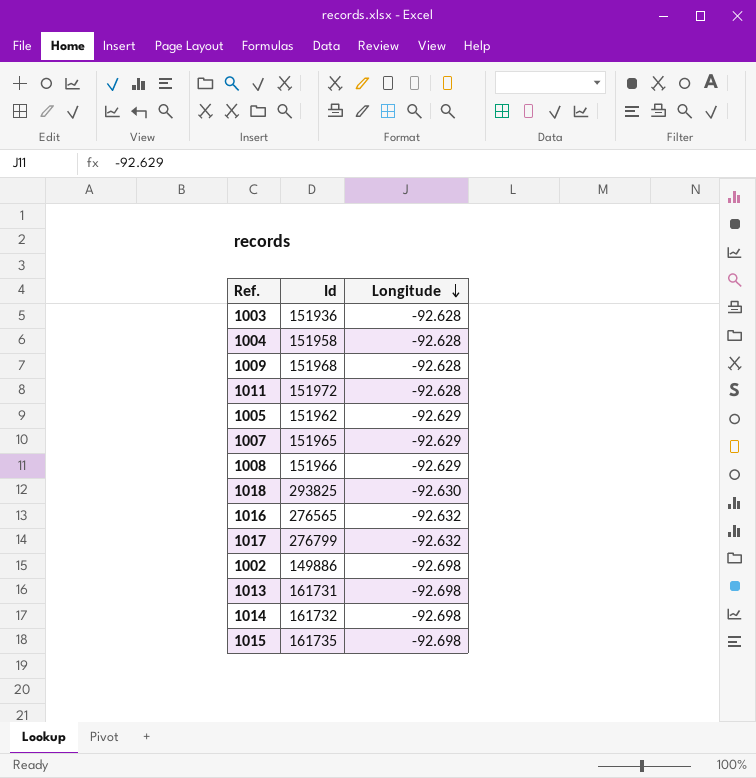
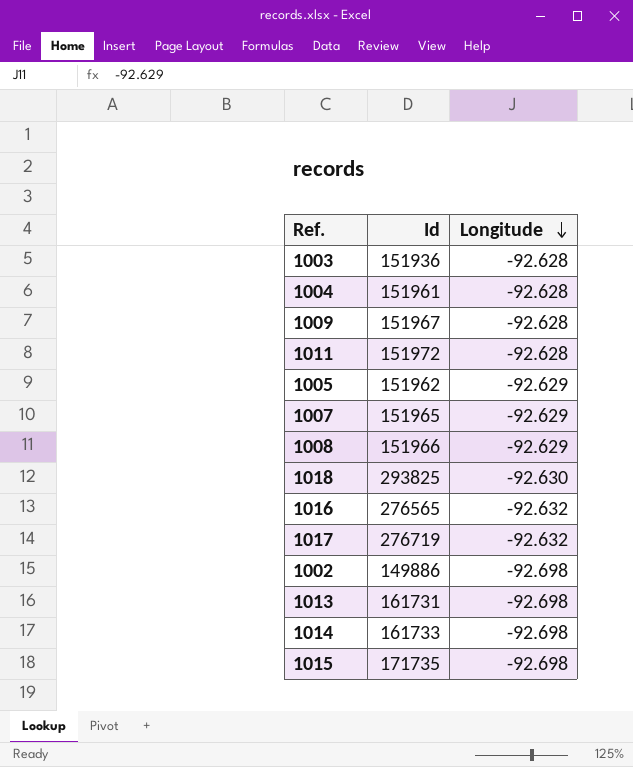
1004 | Id: 151958 -> 151961
1009 | Id: 151968 -> 151967
1017 | Id: 276799 -> 276719
1014 | Id: 161732 -> 161733
1015 | Id: 161735 -> 171735

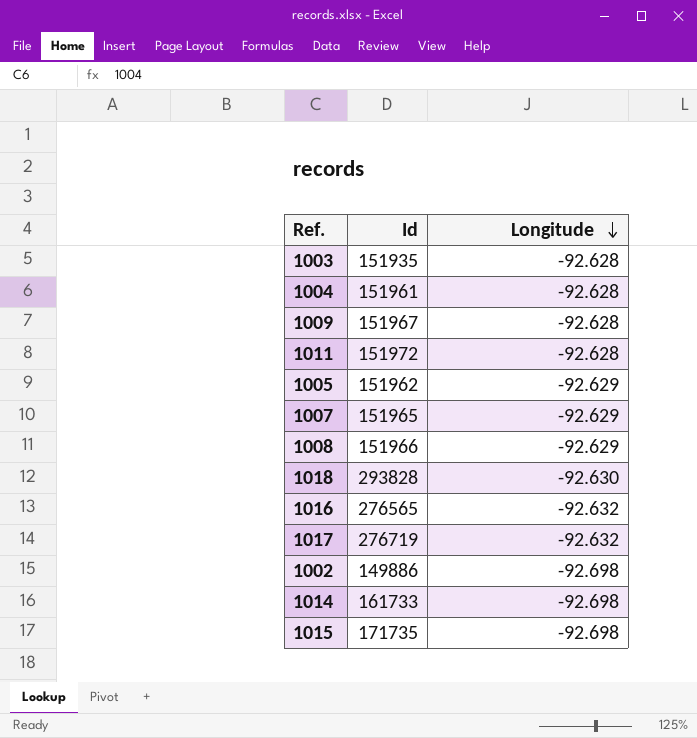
row 1013: 161731 | -92.698 -> none
1003 | Id: 151936 -> 151935
1018 | Id: 293825 -> 293828

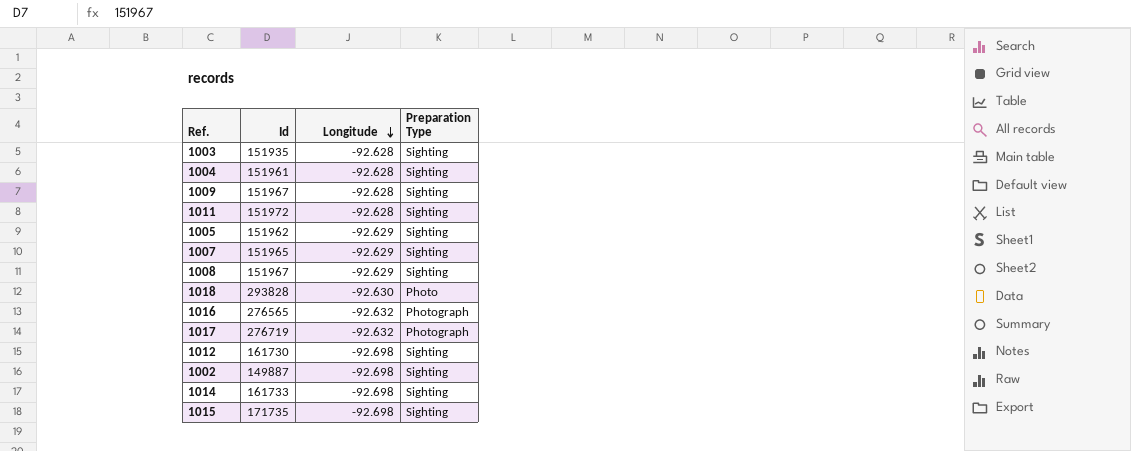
column Preparation Type | position: none -> 4
1008 | Id: 151966 -> 151967
row 1012: none -> 161730 | -92.698 | Sighting
1002 | Id: 149886 -> 149887

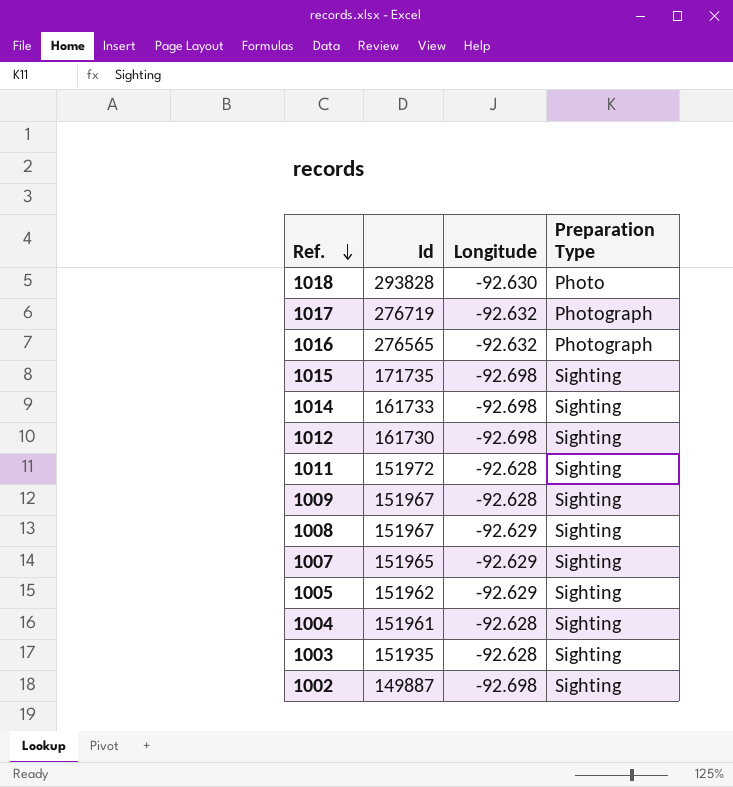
row order: Longitude descending -> Ref. descending

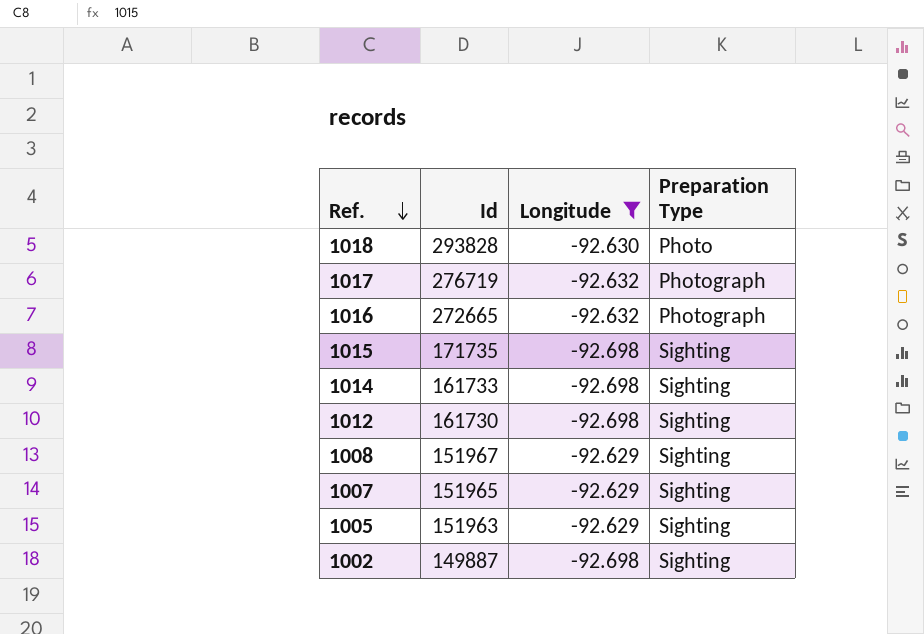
filter: none -> Longitude != -92.628
1016 | Id: 276565 -> 272665
1005 | Id: 151962 -> 151963

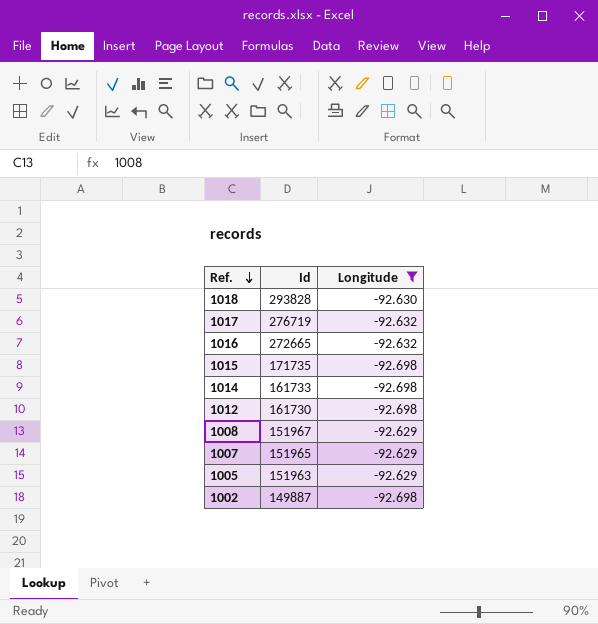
column Preparation Type | position: 4 -> none

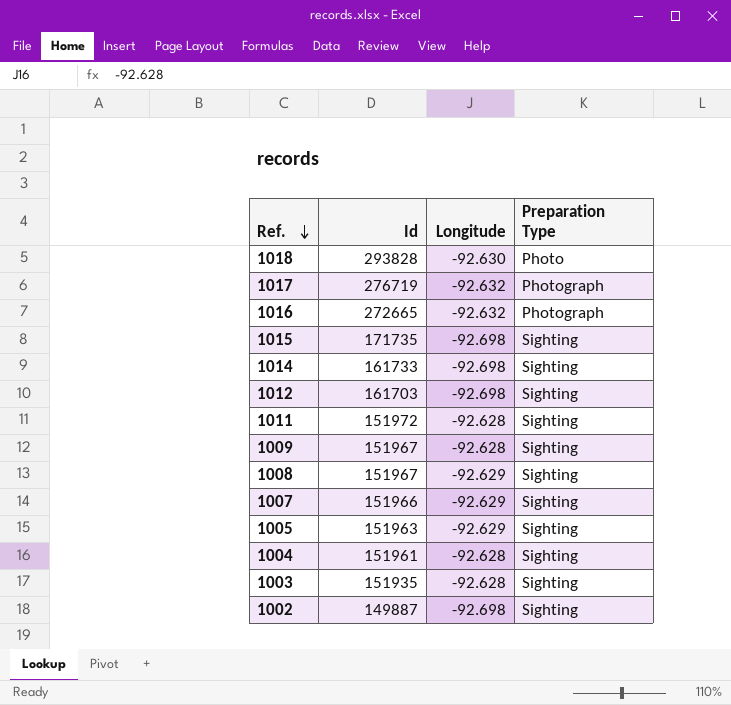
filter: Longitude != -92.628 -> none
column Preparation Type | position: none -> 4
1012 | Id: 161730 -> 161703
1007 | Id: 151965 -> 151966

